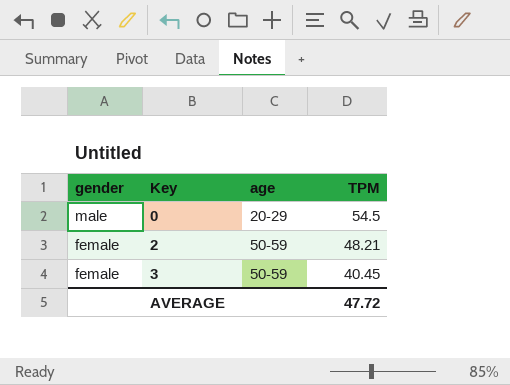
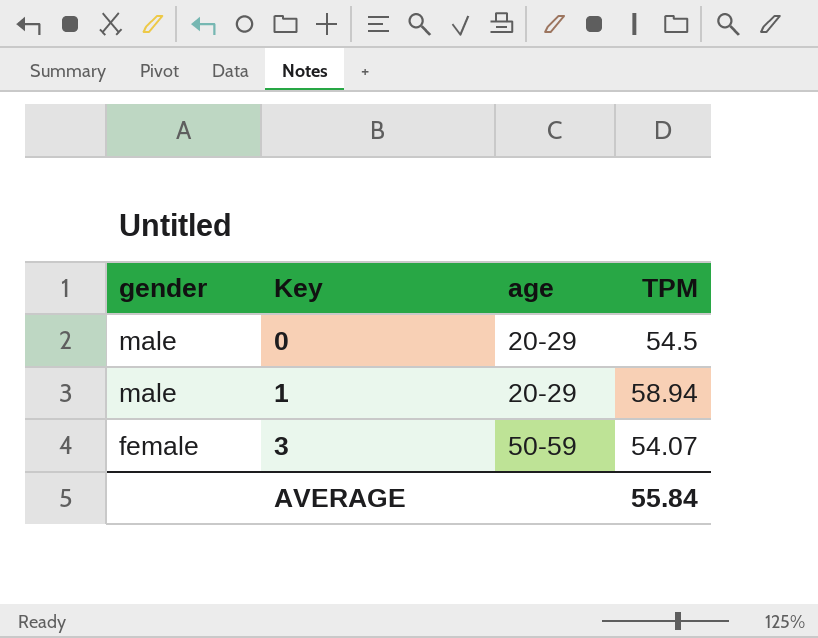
row 2: female | 50-59 | 48.21 -> none
row 1: none -> male | 20-29 | 58.94
3 | TPM: 40.45 -> 54.07
AVERAGE | TPM: 47.72 -> 55.84

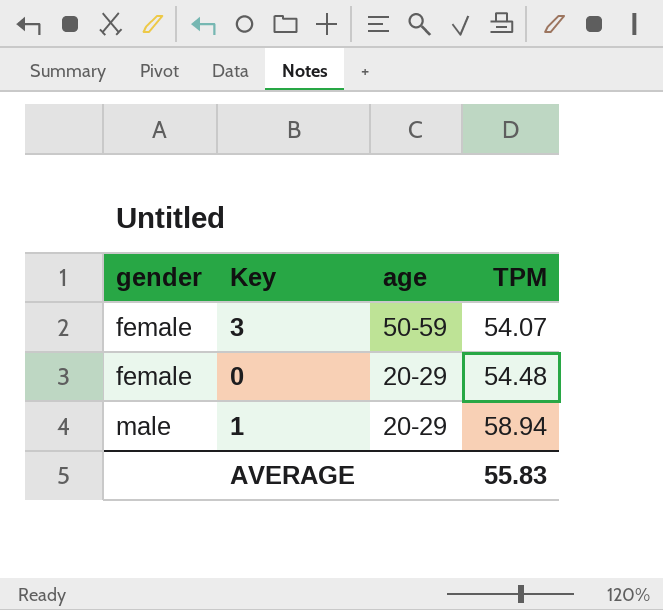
row order: gender descending -> gender ascending
0 | gender: male -> female
0 | TPM: 54.5 -> 54.48
AVERAGE | TPM: 55.84 -> 55.83

